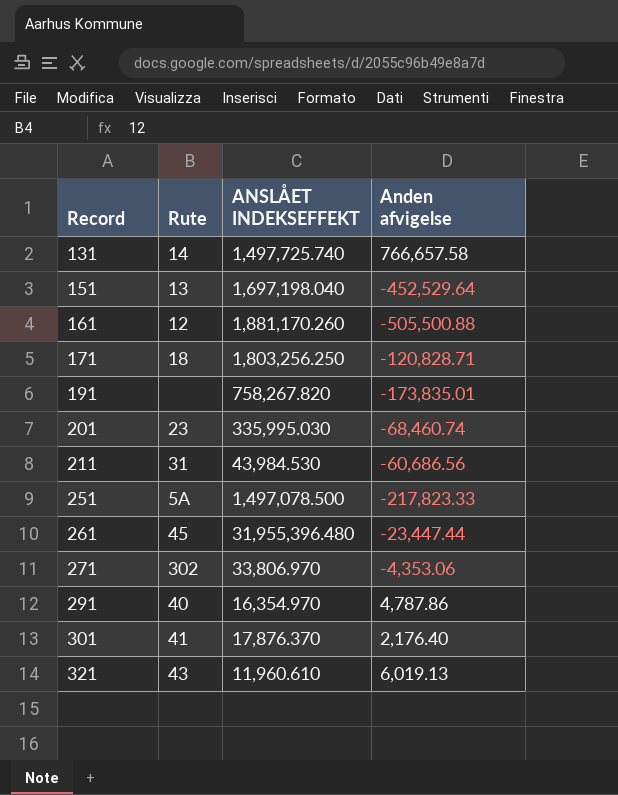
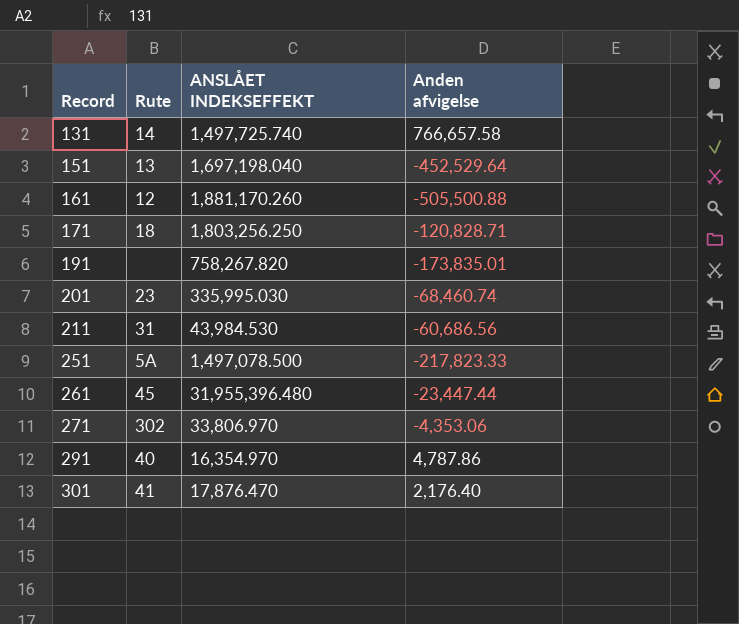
row 321: 43 | 11,960.610 | 6,019.13 -> none
301 | ANSLÅET INDEKSEFFEKT: 17,876.370 -> 17,876.470

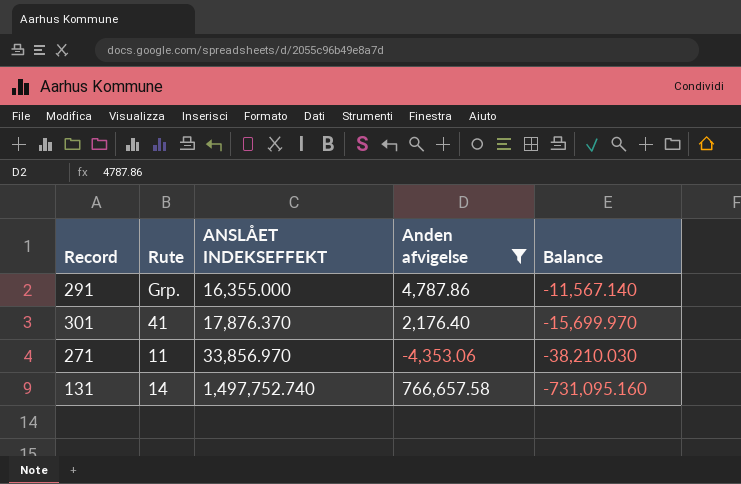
filter: none -> Anden afvigelse >= -4,353.06
row order: Record ascending -> ANSLÅET INDEKSEFFEKT ascending
column Balance | formula: none -> [Anden afvigelse] - [ANSLÅET INDEKSEFFEKT]
291 | Rute: 40 -> Grp.
291 | ANSLÅET INDEKSEFFEKT: 16,354.970 -> 16,355.000
301 | ANSLÅET INDEKSEFFEKT: 17,876.470 -> 17,876.370
271 | Rute: 302 -> 11
271 | ANSLÅET INDEKSEFFEKT: 33,806.970 -> 33,856.970
131 | ANSLÅET INDEKSEFFEKT: 1,497,725.740 -> 1,497,752.740

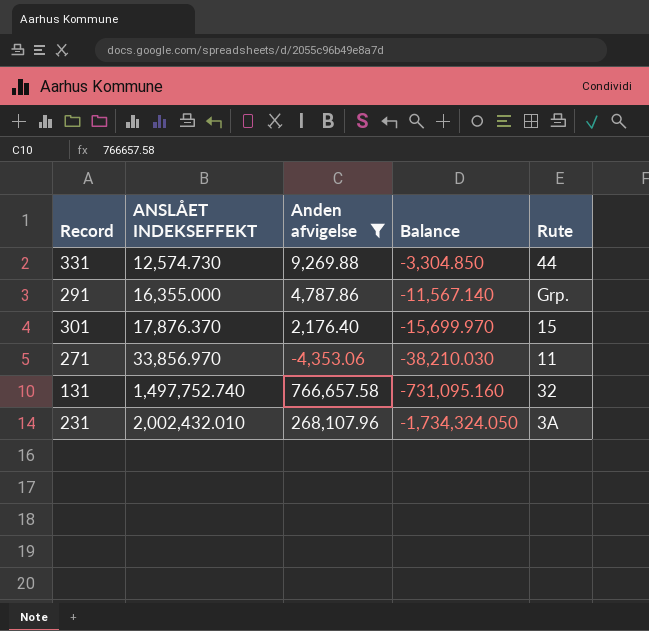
column Rute | position: 2 -> 5
row 331: none -> 12,574.730 | 9,269.88 | -3,304.850 | 44
301 | Rute: 41 -> 15
131 | Rute: 14 -> 32
row 231: none -> 2,002,432.010 | 268,107.96 | -1,734,324.050 | 3A

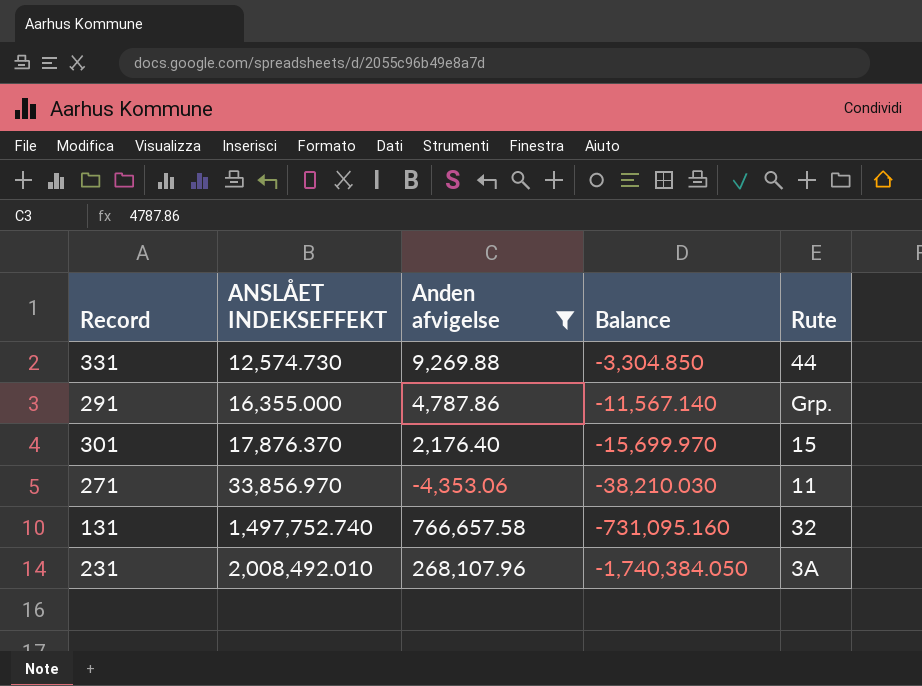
231 | ANSLÅET INDEKSEFFEKT: 2,002,432.010 -> 2,008,492.010
231 | Balance: -1,734,324.050 -> -1,740,384.050

